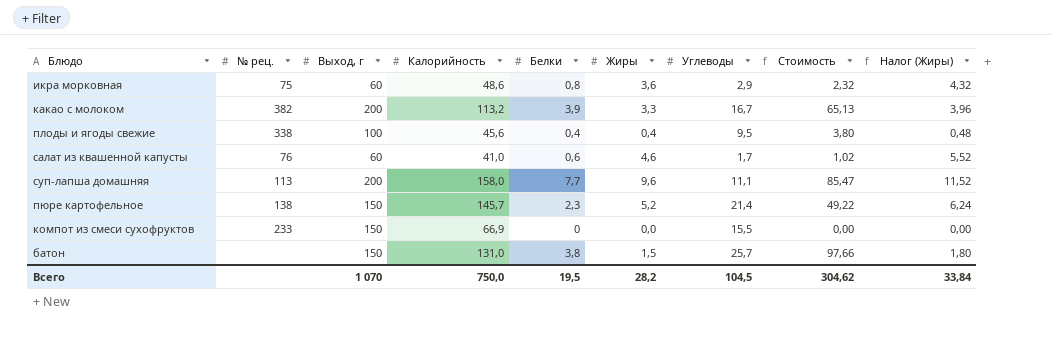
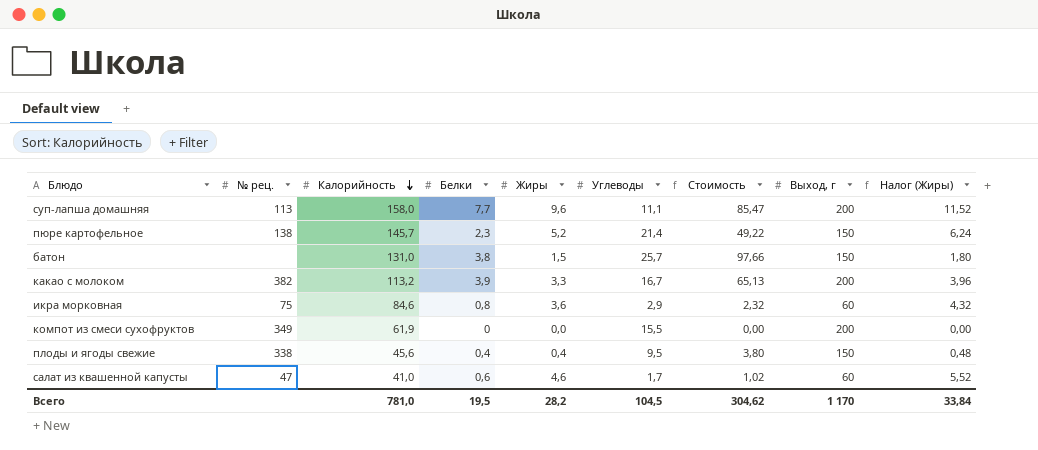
row order: none -> Калорийность descending
column Выход, г | position: 3 -> 8
икра морковная | Калорийность: 48,6 -> 84,6
компот из смеси сухофруктов | № рец.: 233 -> 349
компот из смеси сухофруктов | Калорийность: 66,9 -> 61,9
компот из смеси сухофруктов | Выход, г: 150 -> 200
плоды и ягоды свежие | Выход, г: 100 -> 150
салат из квашенной капусты | № рец.: 76 -> 47
Всего | Калорийность: 750,0 -> 781,0
Всего | Выход, г: 1 070 -> 1 170

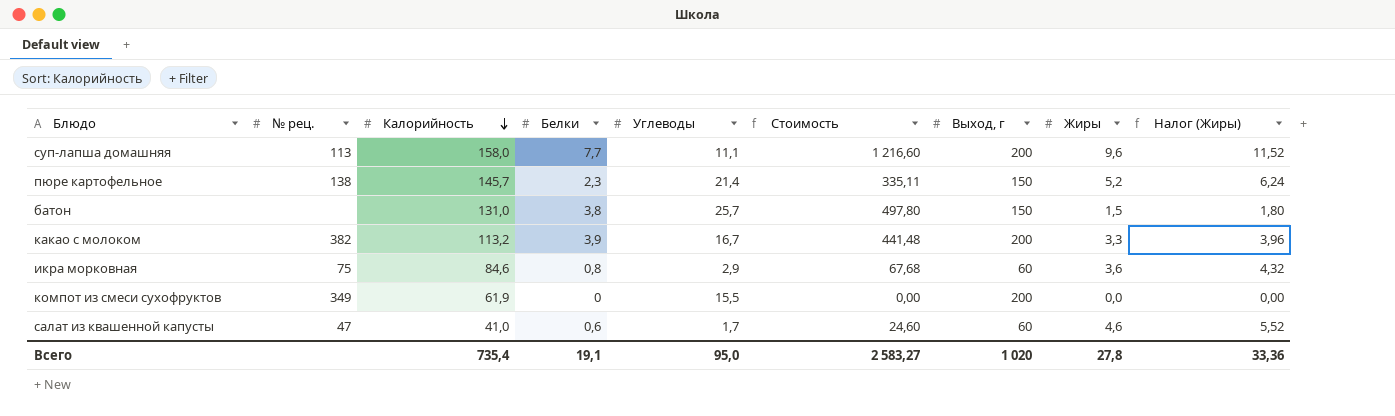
column Стоимость | formula: [Белки] * [Углеводы] -> [Калорийность] * [Белки]
column Жиры | position: 5 -> 8
row плоды и ягоды свежие: 338 | 45,6 | 0,4 | 0,4 | 9,5 | 3,80 | 150 | 0,48 -> none
Всего | Калорийность: 781,0 -> 735,4
Всего | Белки: 19,5 -> 19,1
Всего | Углеводы: 104,5 -> 95,0
Всего | Стоимость: 304,62 -> 2 583,27
Всего | Выход, г: 1 170 -> 1 020
Всего | Жиры: 28,2 -> 27,8
Всего | Налог (Жиры): 33,84 -> 33,36

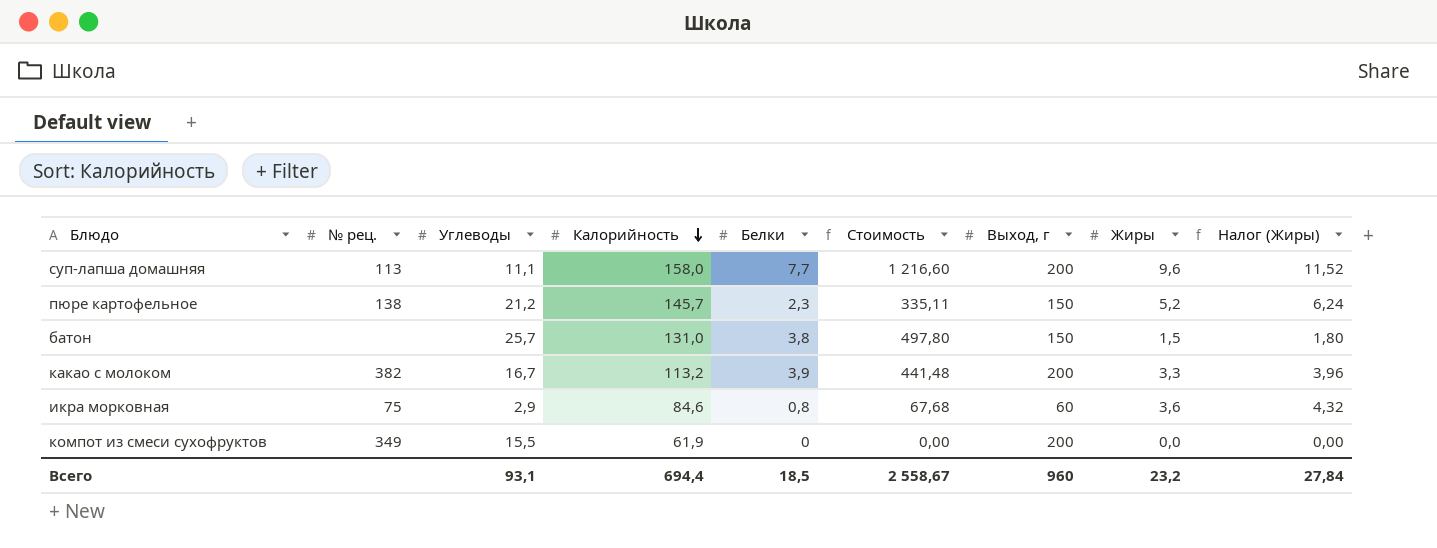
column Углеводы | position: 5 -> 3
row салат из квашенной капусты: 47 | 41,0 | 0,6 | 1,7 | 24,60 | 60 | 4,6 | 5,52 -> none
пюре картофельное | Углеводы: 21,4 -> 21,2
Всего | Углеводы: 95,0 -> 93,1
Всего | Калорийность: 735,4 -> 694,4
Всего | Белки: 19,1 -> 18,5
Всего | Стоимость: 2 583,27 -> 2 558,67
Всего | Выход, г: 1 020 -> 960
Всего | Жиры: 27,8 -> 23,2
Всего | Налог (Жиры): 33,36 -> 27,84

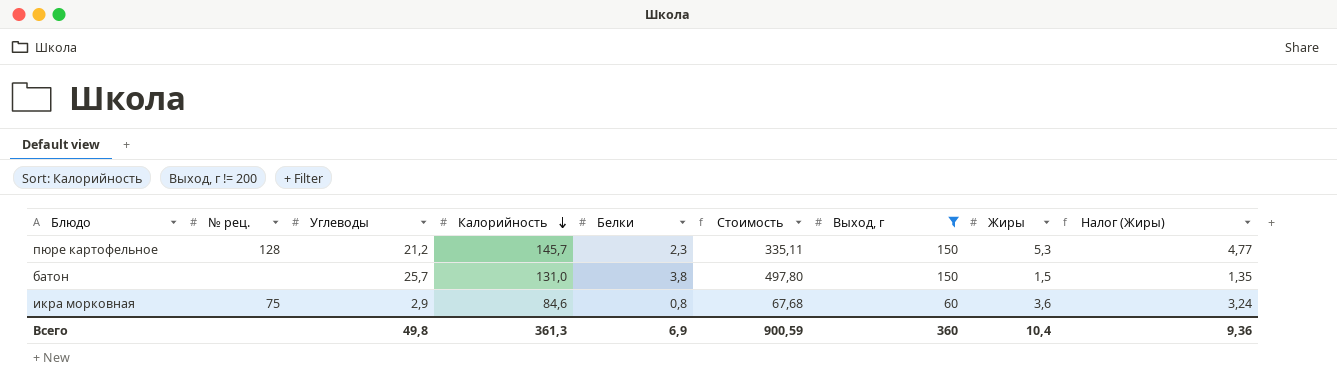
filter: none -> Выход, г != 200
column Налог (Жиры) | formula: [Жиры] * 1,2 -> [Жиры] * 0,9
пюре картофельное | № рец.: 138 -> 128
пюре картофельное | Жиры: 5,2 -> 5,3
Всего | Углеводы: 93,1 -> 49,8
Всего | Калорийность: 694,4 -> 361,3
Всего | Белки: 18,5 -> 6,9
Всего | Стоимость: 2 558,67 -> 900,59
Всего | Выход, г: 960 -> 360
Всего | Жиры: 23,2 -> 10,4
Всего | Налог (Жиры): 27,84 -> 9,36

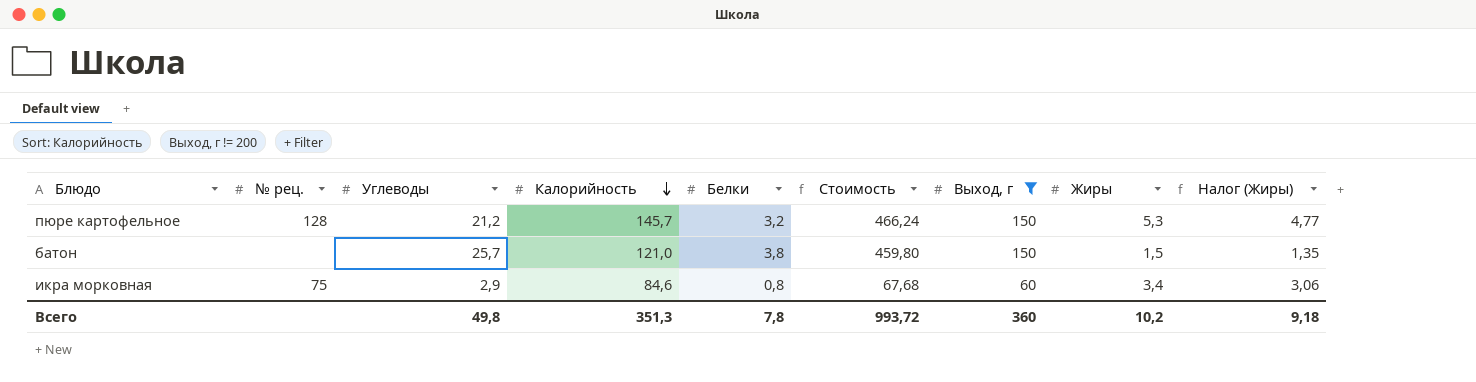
пюре картофельное | Белки: 2,3 -> 3,2
пюре картофельное | Стоимость: 335,11 -> 466,24
батон | Калорийность: 131,0 -> 121,0
батон | Стоимость: 497,80 -> 459,80
икра морковная | Жиры: 3,6 -> 3,4
икра морковная | Налог (Жиры): 3,24 -> 3,06
Всего | Калорийность: 361,3 -> 351,3
Всего | Белки: 6,9 -> 7,8
Всего | Стоимость: 900,59 -> 993,72
Всего | Жиры: 10,4 -> 10,2
Всего | Налог (Жиры): 9,36 -> 9,18

